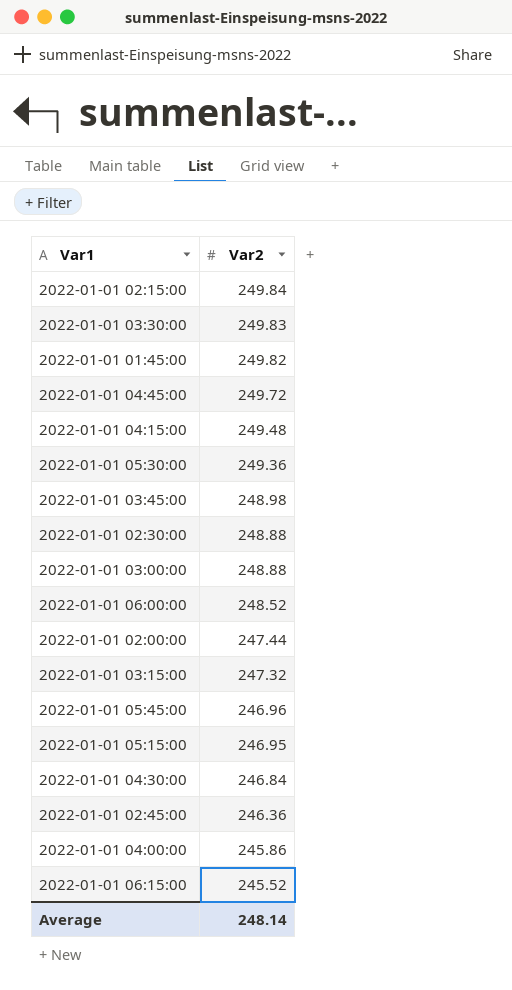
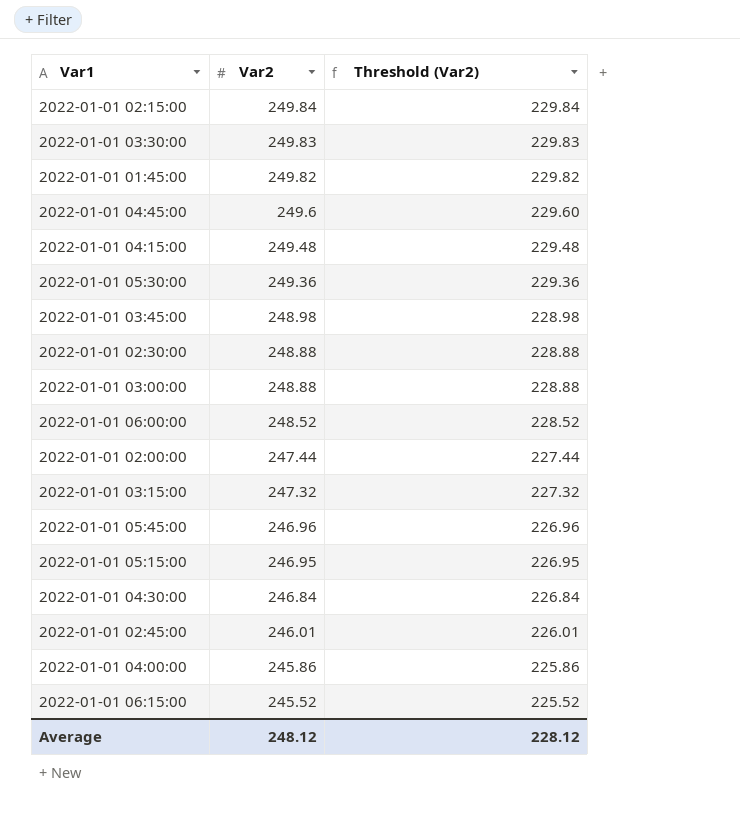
column Threshold (Var2) | formula: none -> [Var2] - 20
2022-01-01 04:45:00 | Var2: 249.72 -> 249.6
2022-01-01 02:45:00 | Var2: 246.36 -> 246.01
Average | Var2: 248.14 -> 248.12

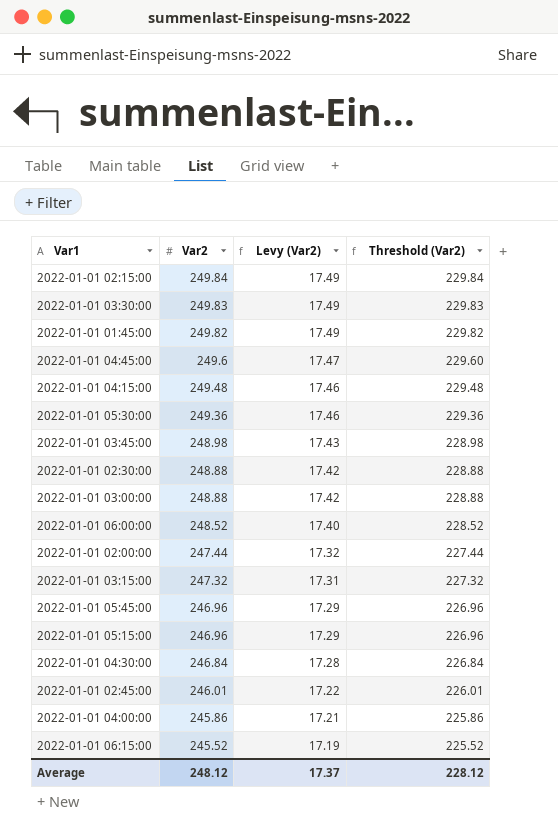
column Levy (Var2) | formula: none -> [Var2] * 0.07
2022-01-01 05:15:00 | Var2: 246.95 -> 246.96
2022-01-01 05:15:00 | Threshold (Var2): 226.95 -> 226.96

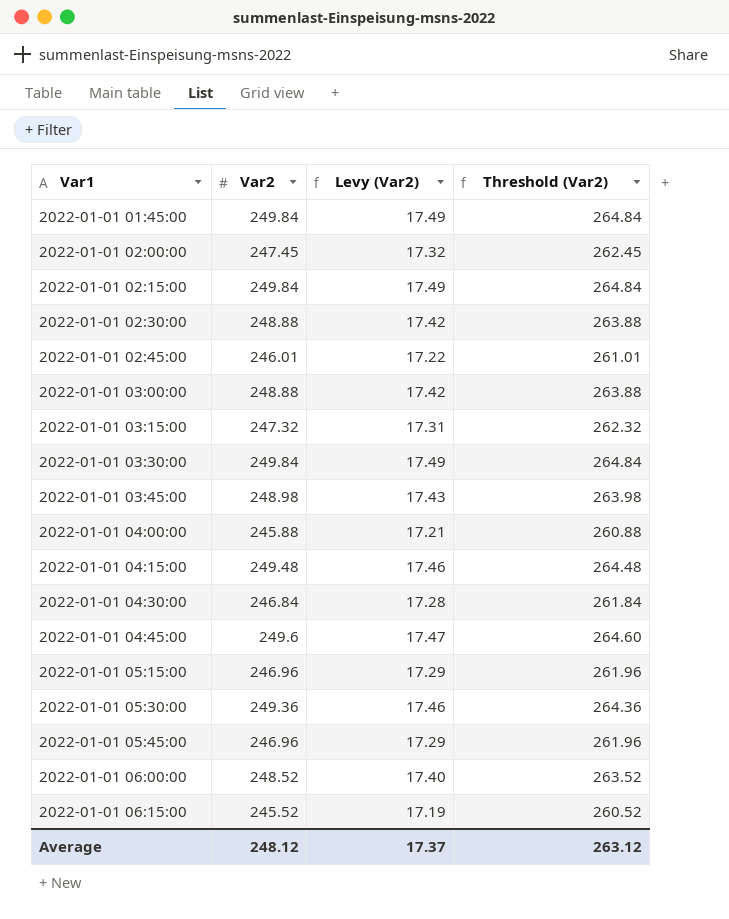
row order: Var2 descending -> Var1 ascending
column Threshold (Var2) | formula: [Var2] - 20 -> [Var2] + 15
2022-01-01 01:45:00 | Var2: 249.82 -> 249.84
2022-01-01 02:00:00 | Var2: 247.44 -> 247.45
2022-01-01 03:30:00 | Var2: 249.83 -> 249.84
2022-01-01 04:00:00 | Var2: 245.86 -> 245.88
Average | Threshold (Var2): 228.12 -> 263.12

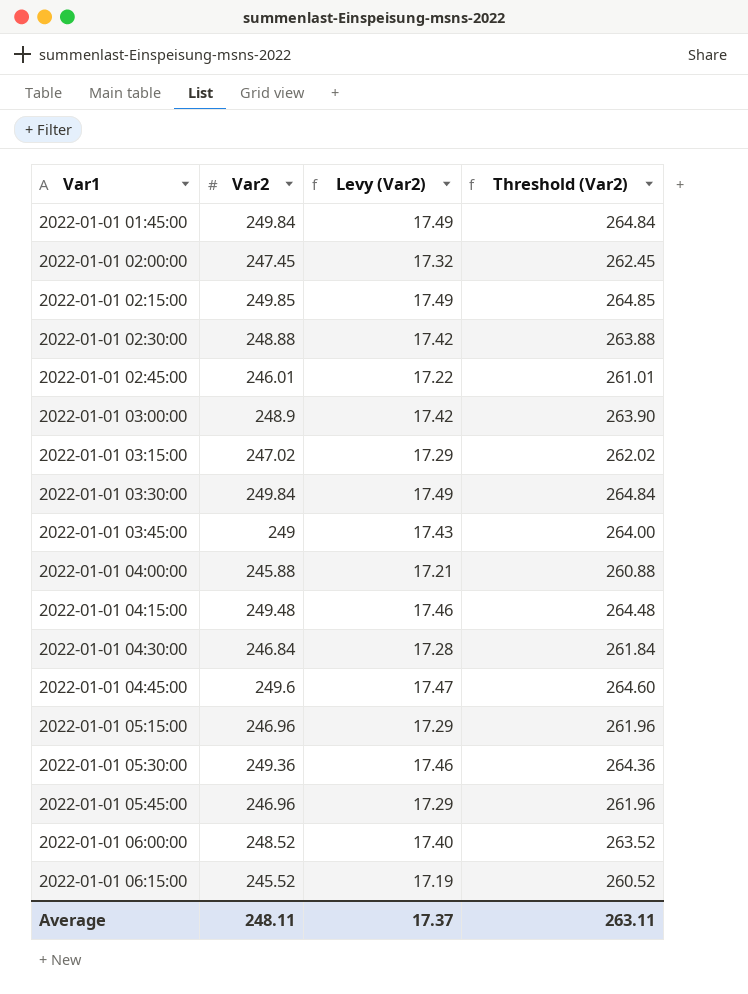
2022-01-01 02:15:00 | Var2: 249.84 -> 249.85
2022-01-01 02:15:00 | Threshold (Var2): 264.84 -> 264.85
2022-01-01 03:00:00 | Var2: 248.88 -> 248.9
2022-01-01 03:00:00 | Threshold (Var2): 263.88 -> 263.90
2022-01-01 03:15:00 | Var2: 247.32 -> 247.02
2022-01-01 03:15:00 | Levy (Var2): 17.31 -> 17.29
2022-01-01 03:15:00 | Threshold (Var2): 262.32 -> 262.02
2022-01-01 03:45:00 | Var2: 248.98 -> 249
2022-01-01 03:45:00 | Threshold (Var2): 263.98 -> 264.00
Average | Var2: 248.12 -> 248.11
Average | Threshold (Var2): 263.12 -> 263.11

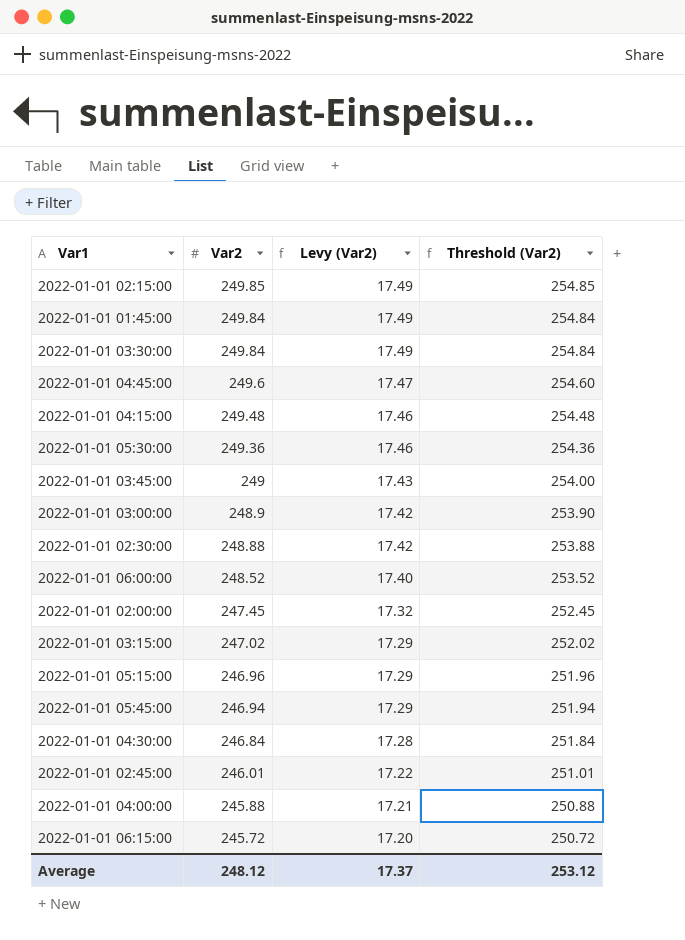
row order: Var1 ascending -> Var2 descending
column Threshold (Var2) | formula: [Var2] + 15 -> [Var2] + 5
2022-01-01 05:45:00 | Var2: 246.96 -> 246.94
2022-01-01 06:15:00 | Var2: 245.52 -> 245.72
2022-01-01 06:15:00 | Levy (Var2): 17.19 -> 17.20
Average | Var2: 248.11 -> 248.12
Average | Threshold (Var2): 263.11 -> 253.12

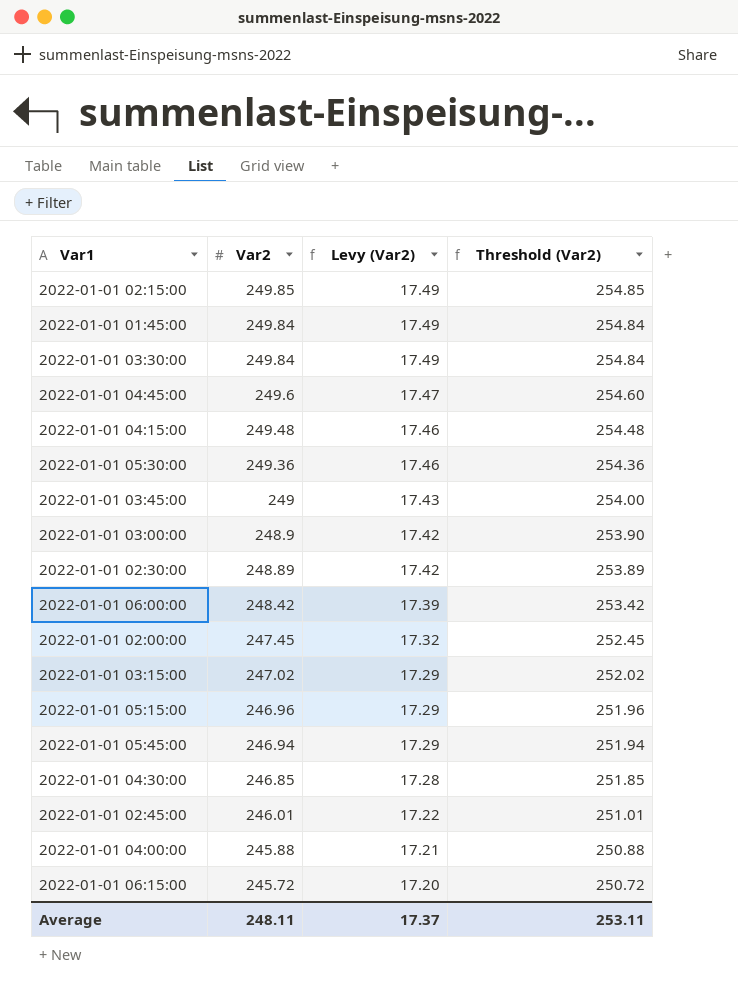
2022-01-01 02:30:00 | Var2: 248.88 -> 248.89
2022-01-01 02:30:00 | Threshold (Var2): 253.88 -> 253.89
2022-01-01 06:00:00 | Var2: 248.52 -> 248.42
2022-01-01 06:00:00 | Levy (Var2): 17.40 -> 17.39
2022-01-01 06:00:00 | Threshold (Var2): 253.52 -> 253.42
2022-01-01 04:30:00 | Var2: 246.84 -> 246.85
2022-01-01 04:30:00 | Threshold (Var2): 251.84 -> 251.85
Average | Var2: 248.12 -> 248.11
Average | Threshold (Var2): 253.12 -> 253.11

